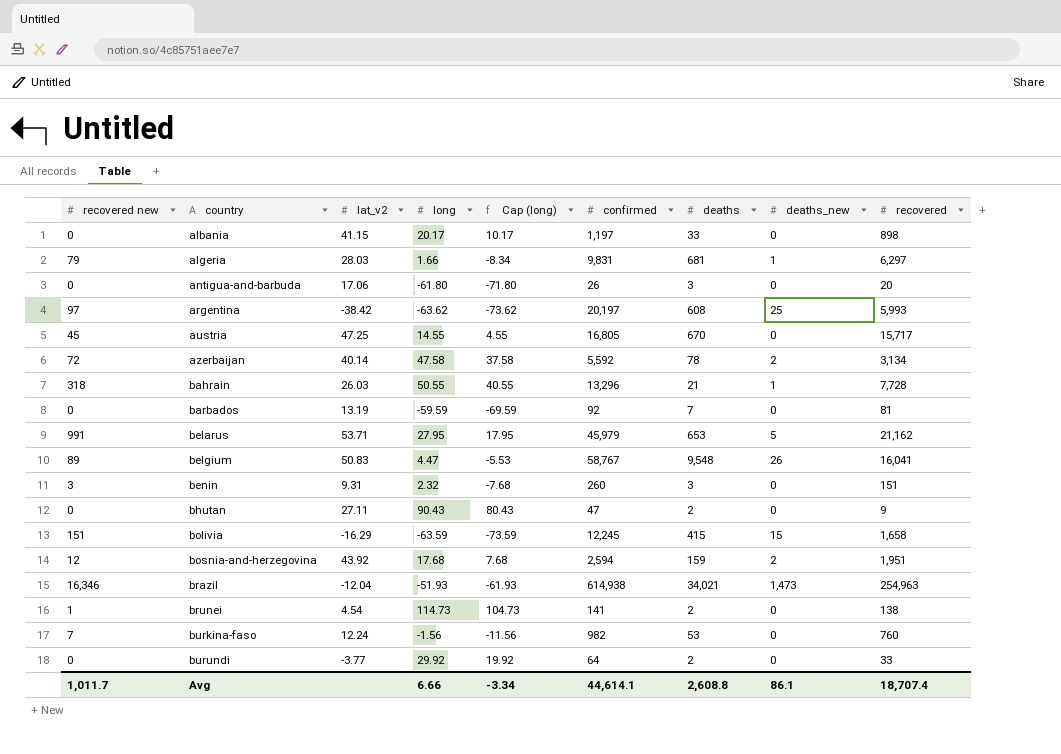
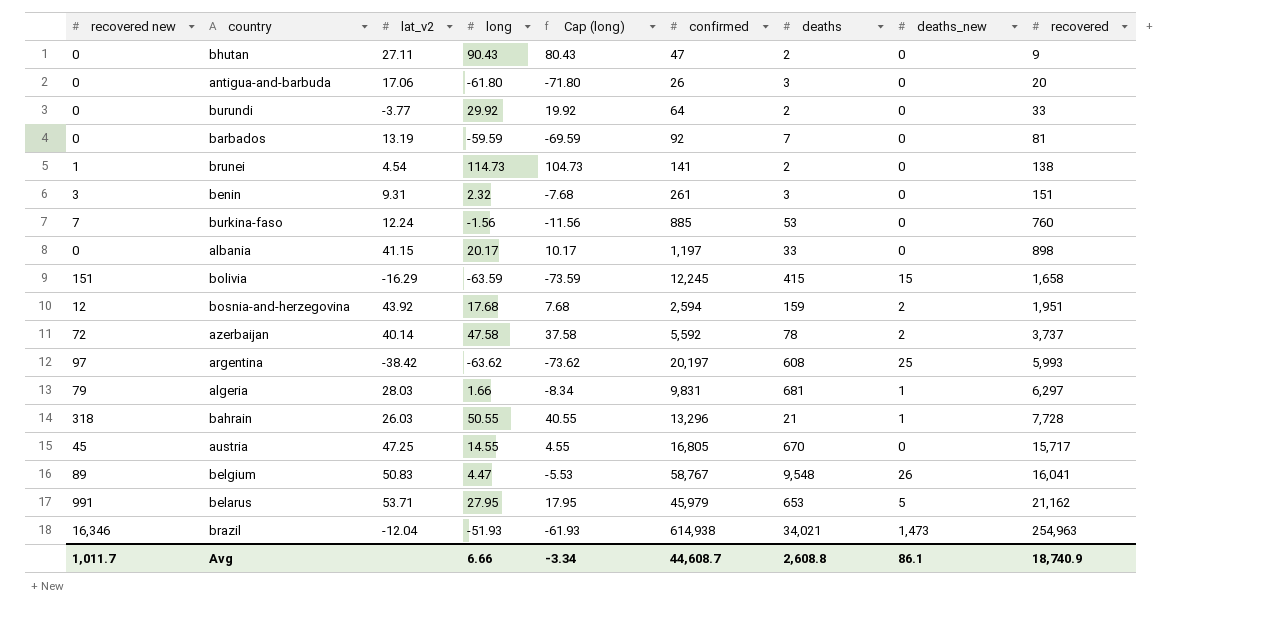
row order: country ascending -> recovered ascending
benin | confirmed: 260 -> 261
burkina-faso | confirmed: 982 -> 885
azerbaijan | recovered: 3,134 -> 3,737
Avg | confirmed: 44,614.1 -> 44,608.7
Avg | recovered: 18,707.4 -> 18,740.9

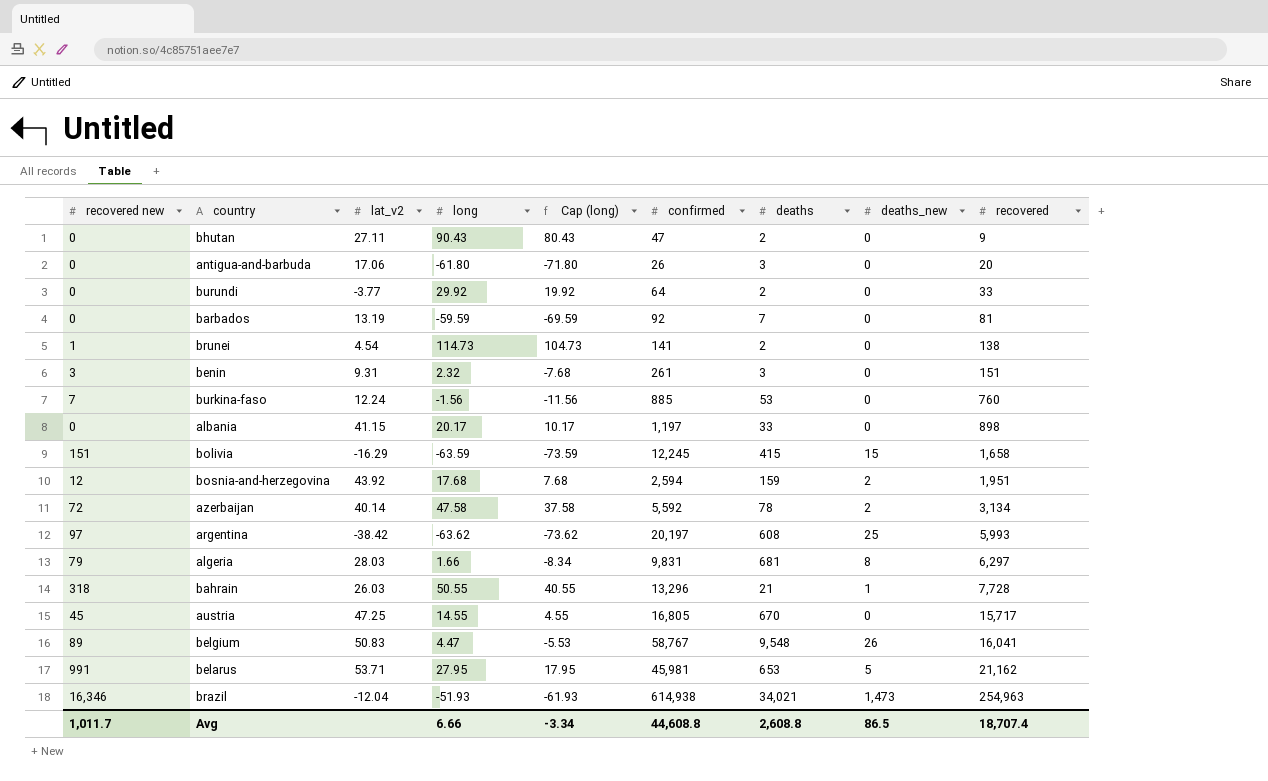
azerbaijan | recovered: 3,737 -> 3,134
algeria | deaths_new: 1 -> 8
belarus | confirmed: 45,979 -> 45,981
Avg | confirmed: 44,608.7 -> 44,608.8
Avg | deaths_new: 86.1 -> 86.5
Avg | recovered: 18,740.9 -> 18,707.4

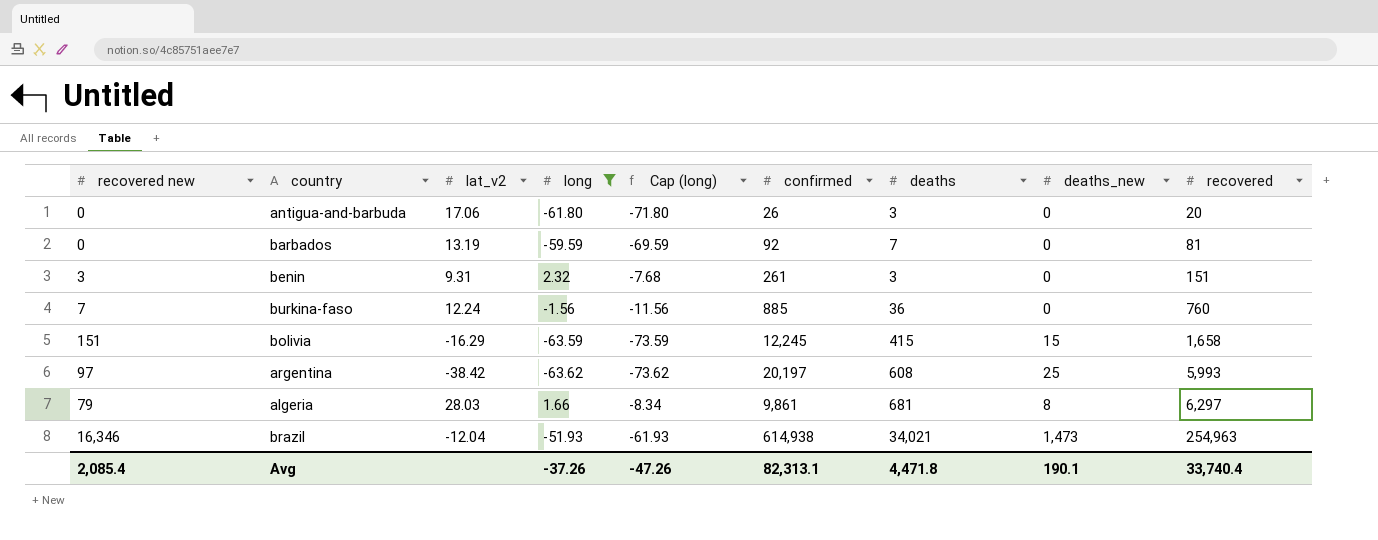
filter: none -> long <= 2.32
burkina-faso | deaths: 53 -> 36
algeria | confirmed: 9,831 -> 9,861
Avg | recovered new: 1,011.7 -> 2,085.4
Avg | long: 6.66 -> -37.26
Avg | Cap (long): -3.34 -> -47.26
Avg | confirmed: 44,608.8 -> 82,313.1
Avg | deaths: 2,608.8 -> 4,471.8
Avg | deaths_new: 86.5 -> 190.1
Avg | recovered: 18,707.4 -> 33,740.4

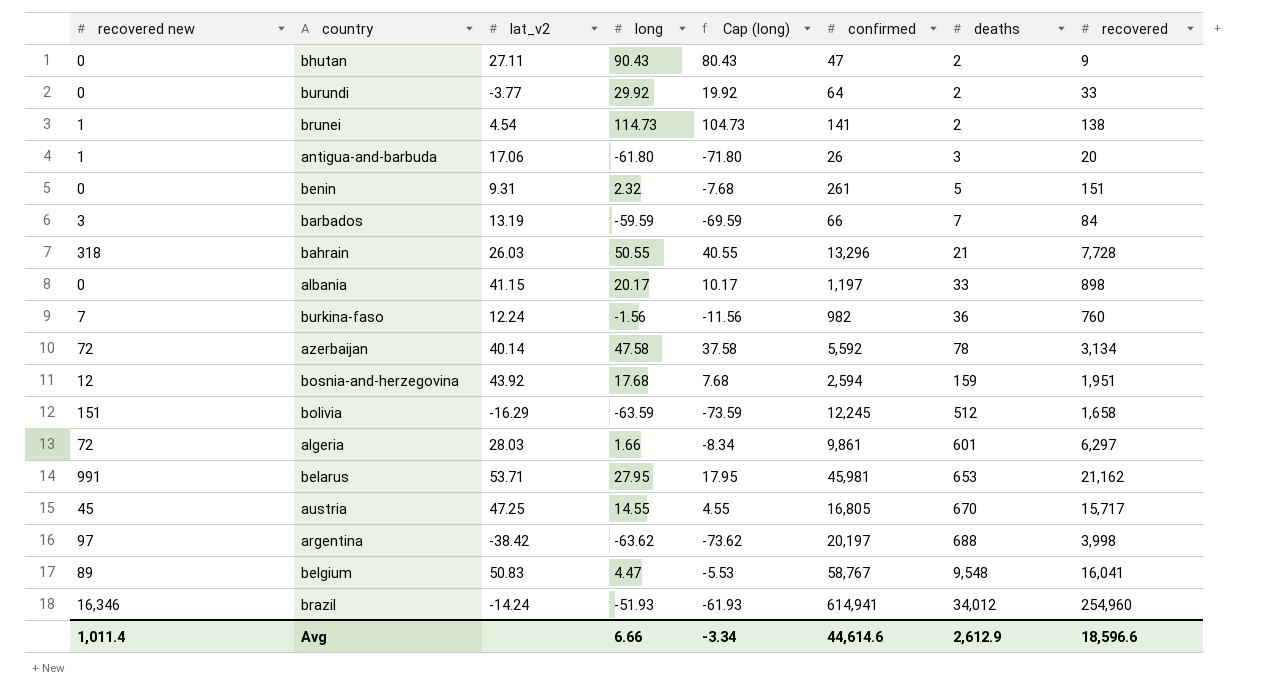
filter: long <= 2.32 -> none
row order: recovered ascending -> deaths ascending
column deaths_new | position: 8 -> none
antigua-and-barbuda | recovered new: 0 -> 1
benin | recovered new: 3 -> 0
benin | deaths: 3 -> 5
barbados | recovered new: 0 -> 3
barbados | confirmed: 92 -> 66
barbados | recovered: 81 -> 84
burkina-faso | confirmed: 885 -> 982
bolivia | deaths: 415 -> 512
algeria | recovered new: 79 -> 72
algeria | deaths: 681 -> 601
argentina | deaths: 608 -> 688
argentina | recovered: 5,993 -> 3,998
brazil | lat_v2: -12.04 -> -14.24
brazil | confirmed: 614,938 -> 614,941
brazil | deaths: 34,021 -> 34,012
brazil | recovered: 254,963 -> 254,960
Avg | recovered new: 2,085.4 -> 1,011.4
Avg | long: -37.26 -> 6.66
Avg | Cap (long): -47.26 -> -3.34
Avg | confirmed: 82,313.1 -> 44,614.6
Avg | deaths: 4,471.8 -> 2,612.9
Avg | recovered: 33,740.4 -> 18,596.6

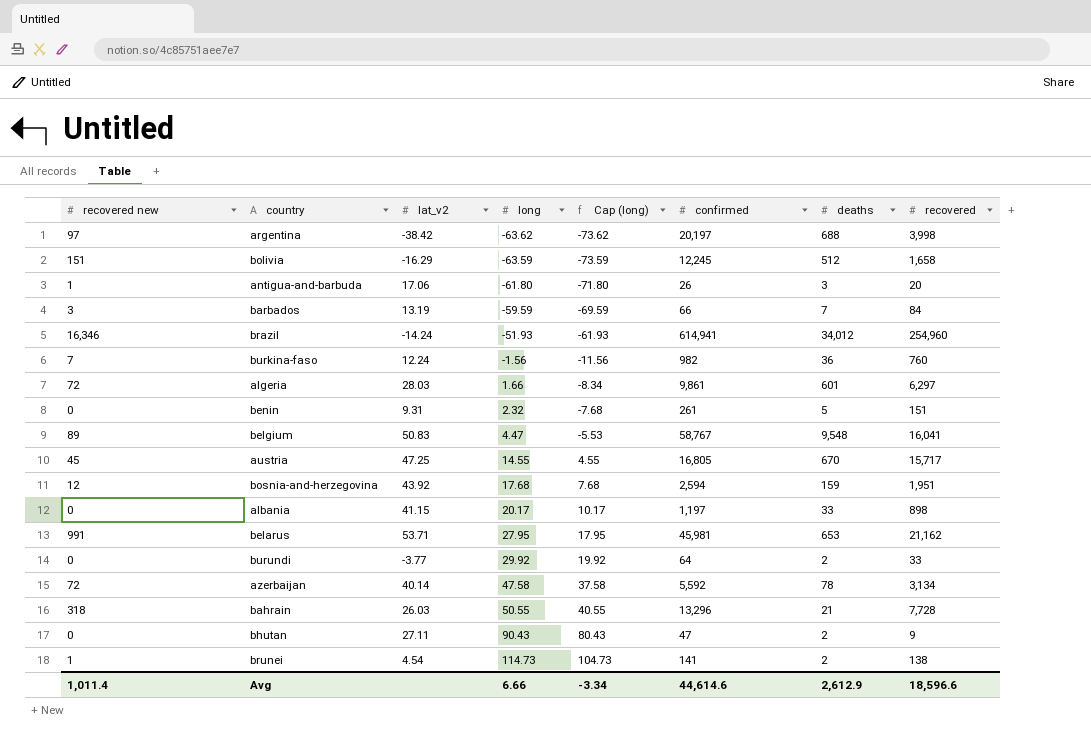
row order: deaths ascending -> long ascending

